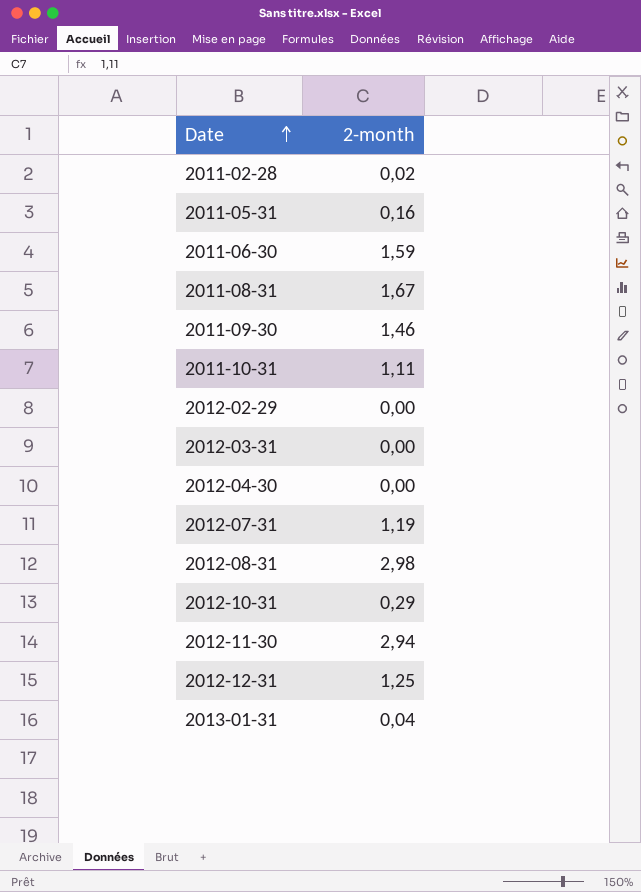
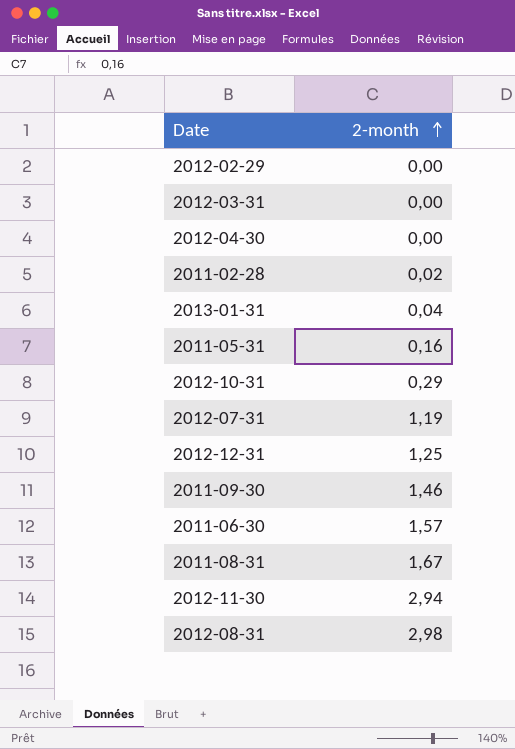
row order: Date ascending -> 2-month ascending
row 2011-10-31: 1,11 -> none
2011-06-30 | 2-month: 1,59 -> 1,57

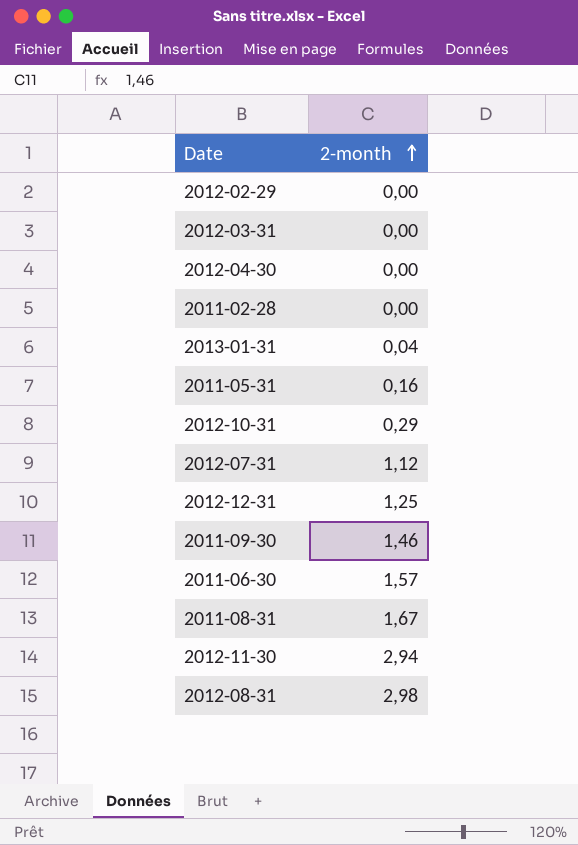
2011-02-28 | 2-month: 0,02 -> 0,00
2012-07-31 | 2-month: 1,19 -> 1,12

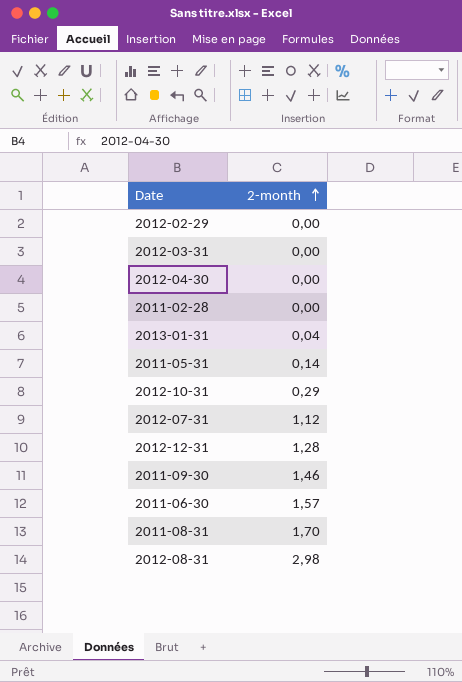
row 2012-11-30: 2,94 -> none
2011-05-31 | 2-month: 0,16 -> 0,14
2012-12-31 | 2-month: 1,25 -> 1,28
2011-08-31 | 2-month: 1,67 -> 1,70

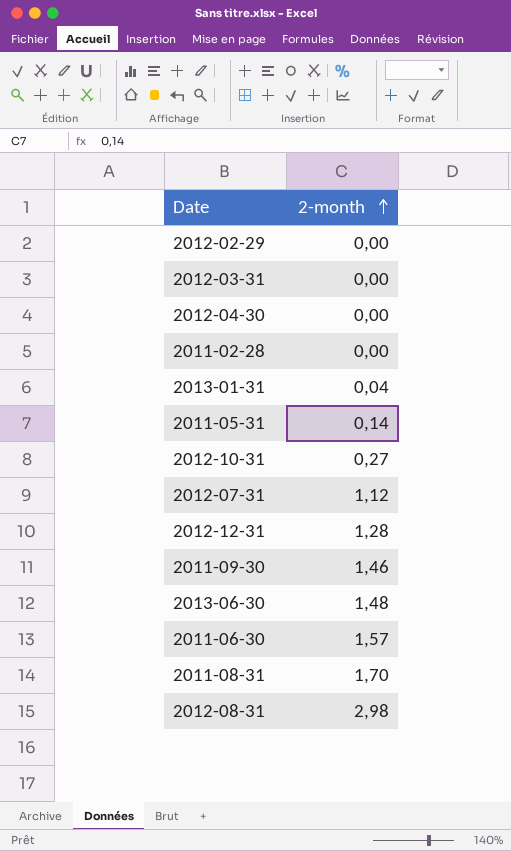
2012-10-31 | 2-month: 0,29 -> 0,27
row 2013-06-30: none -> 1,48

